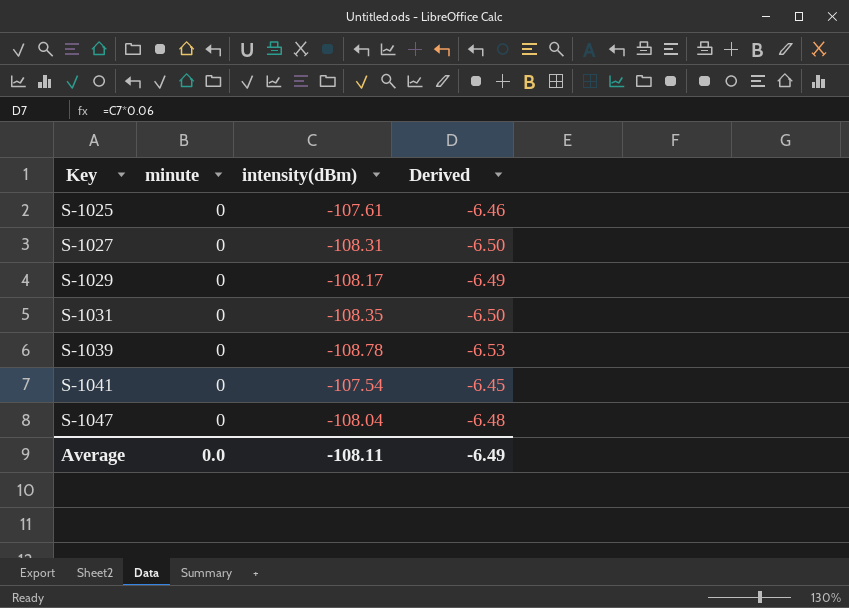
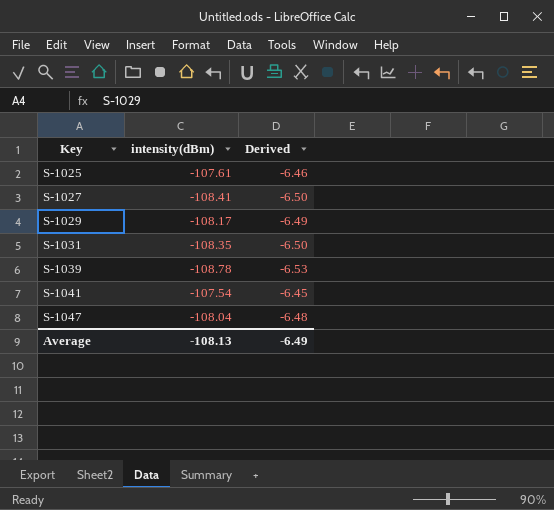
column minute | position: 2 -> none
S-1027 | intensity(dBm): -108.31 -> -108.41
Average | intensity(dBm): -108.11 -> -108.13

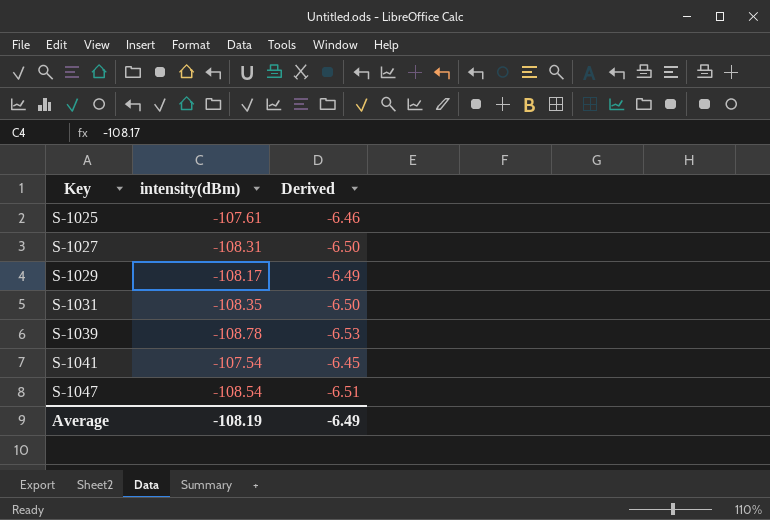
S-1027 | intensity(dBm): -108.41 -> -108.31
S-1047 | intensity(dBm): -108.04 -> -108.54
S-1047 | Derived: -6.48 -> -6.51
Average | intensity(dBm): -108.13 -> -108.19

